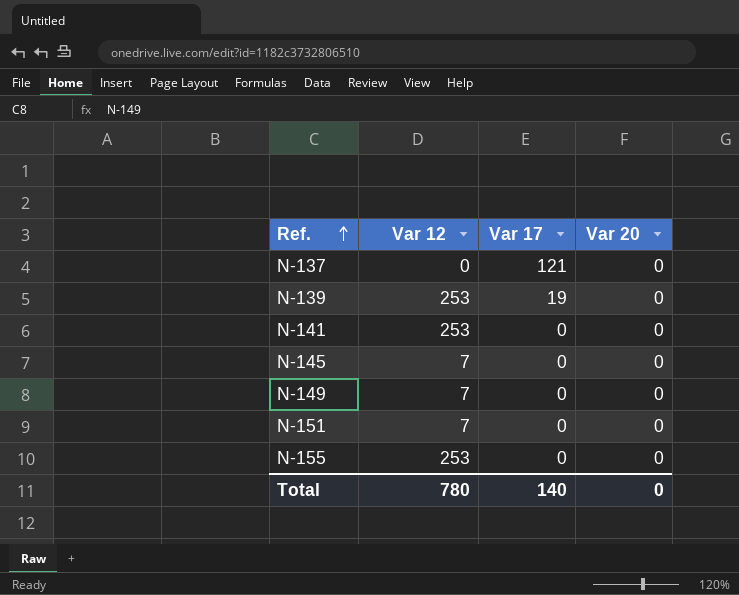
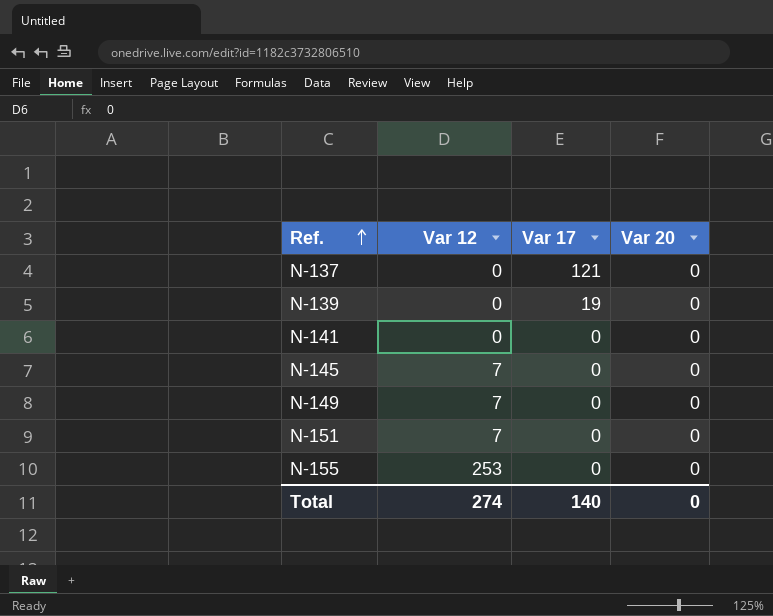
N-139 | Var 12: 253 -> 0
N-141 | Var 12: 253 -> 0
Total | Var 12: 780 -> 274

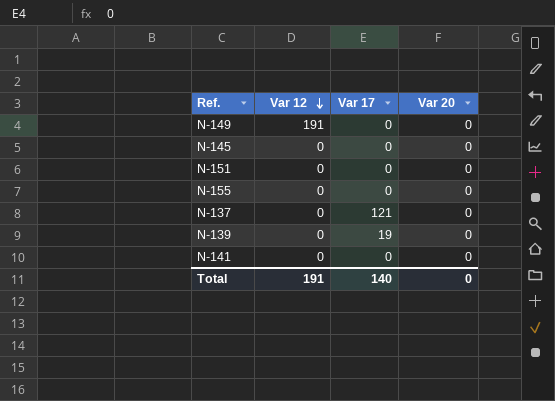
row order: Ref. ascending -> Var 12 descending
N-149 | Var 12: 7 -> 191
N-145 | Var 12: 7 -> 0
N-151 | Var 12: 7 -> 0
N-155 | Var 12: 253 -> 0
Total | Var 12: 274 -> 191

